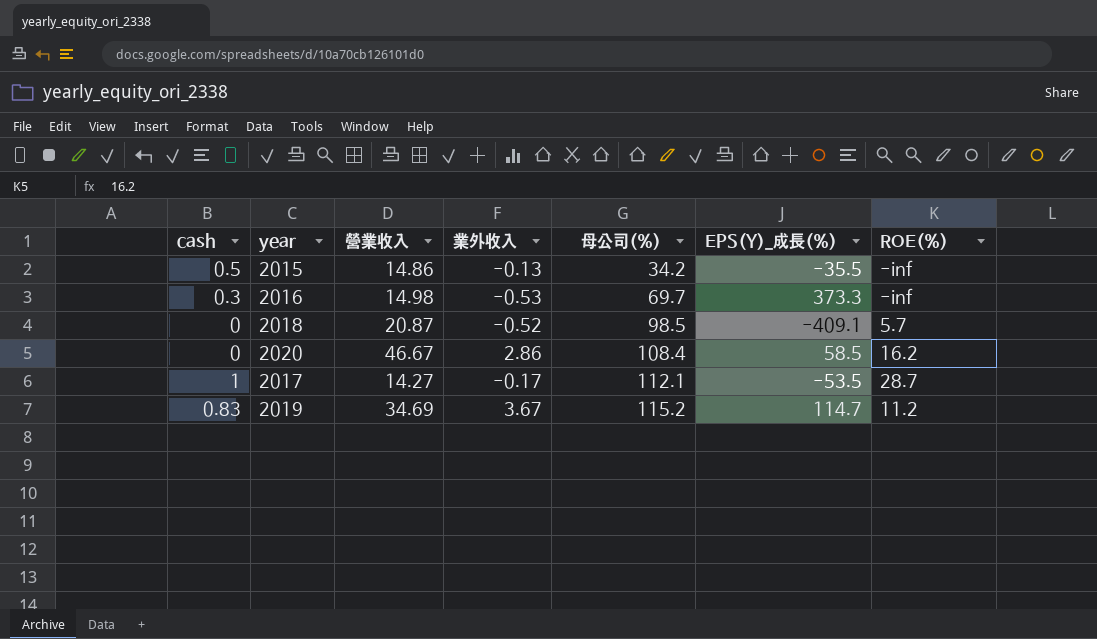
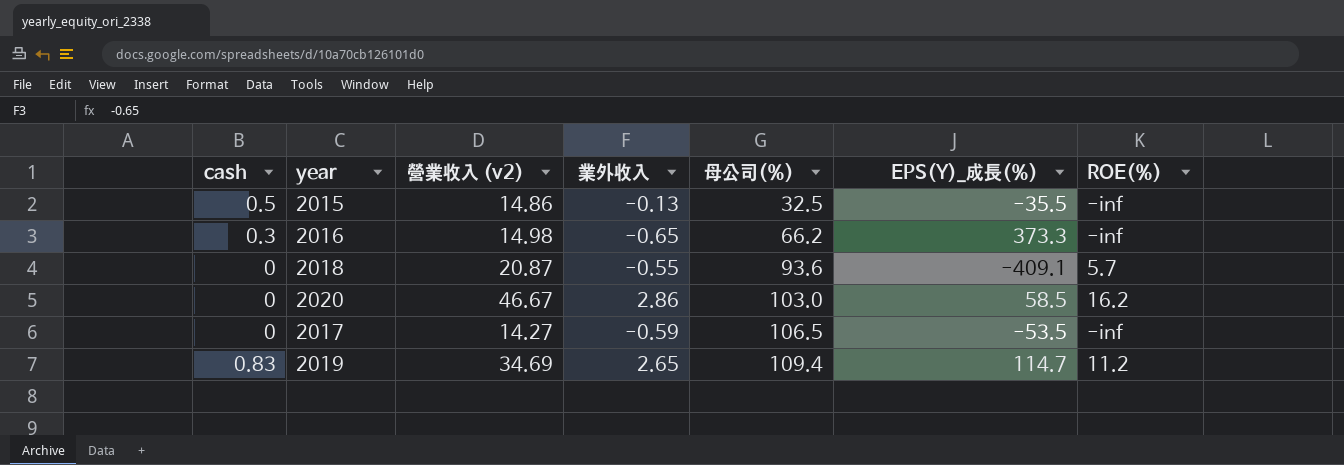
column name: 營業收入 -> 營業收入 (v2)
2015 | 母公司(%): 34.2 -> 32.5
2016 | 業外收入: -0.53 -> -0.65
2016 | 母公司(%): 69.7 -> 66.2
2018 | 業外收入: -0.52 -> -0.55
2018 | 母公司(%): 98.5 -> 93.6
2020 | 母公司(%): 108.4 -> 103.0
2017 | cash: 1 -> 0
2017 | 業外收入: -0.17 -> -0.59
2017 | 母公司(%): 112.1 -> 106.5
2017 | ROE(%): 28.7 -> -inf
2019 | 業外收入: 3.67 -> 2.65
2019 | 母公司(%): 115.2 -> 109.4

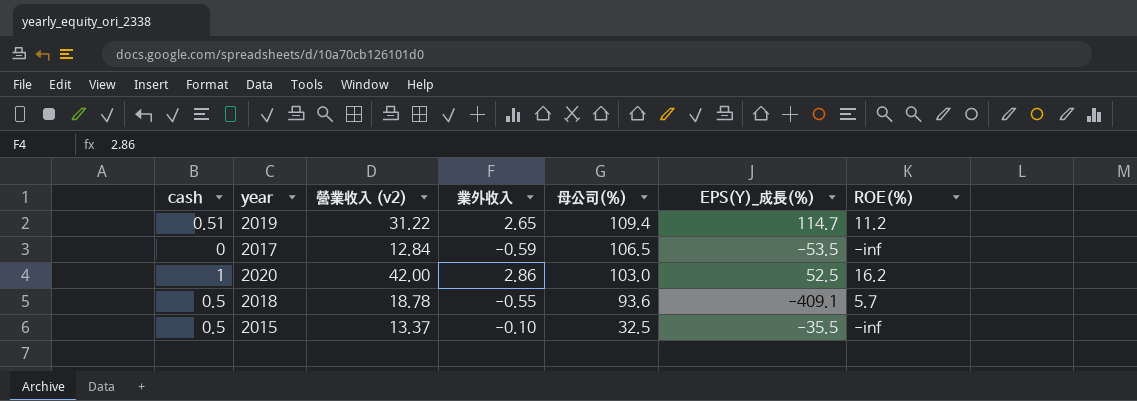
row order: 母公司(%) ascending -> 母公司(%) descending
row 2016: 0.3 | 14.98 | -0.65 | 66.2 | 373.3 | -inf -> none
2019 | cash: 0.83 -> 0.51
2019 | 營業收入 (v2): 34.69 -> 31.22
2017 | 營業收入 (v2): 14.27 -> 12.84
2020 | cash: 0 -> 1
2020 | 營業收入 (v2): 46.67 -> 42.00
2020 | EPS(Y)_成長(%): 58.5 -> 52.5
2018 | cash: 0 -> 0.5
2018 | 營業收入 (v2): 20.87 -> 18.78
2015 | 營業收入 (v2): 14.86 -> 13.37
2015 | 業外收入: -0.13 -> -0.10

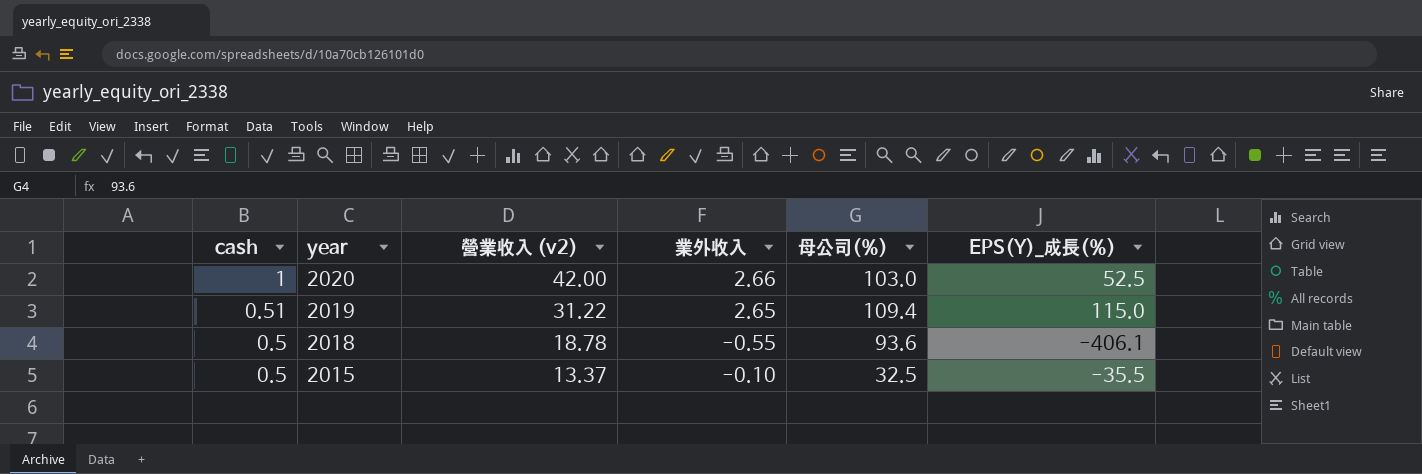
row order: 母公司(%) descending -> cash descending
column ROE(%) | position: 7 -> none
row 2017: 0 | 12.84 | -0.59 | 106.5 | -53.5 | -inf -> none
2020 | 業外收入: 2.86 -> 2.66
2019 | EPS(Y)_成長(%): 114.7 -> 115.0
2018 | EPS(Y)_成長(%): -409.1 -> -406.1

